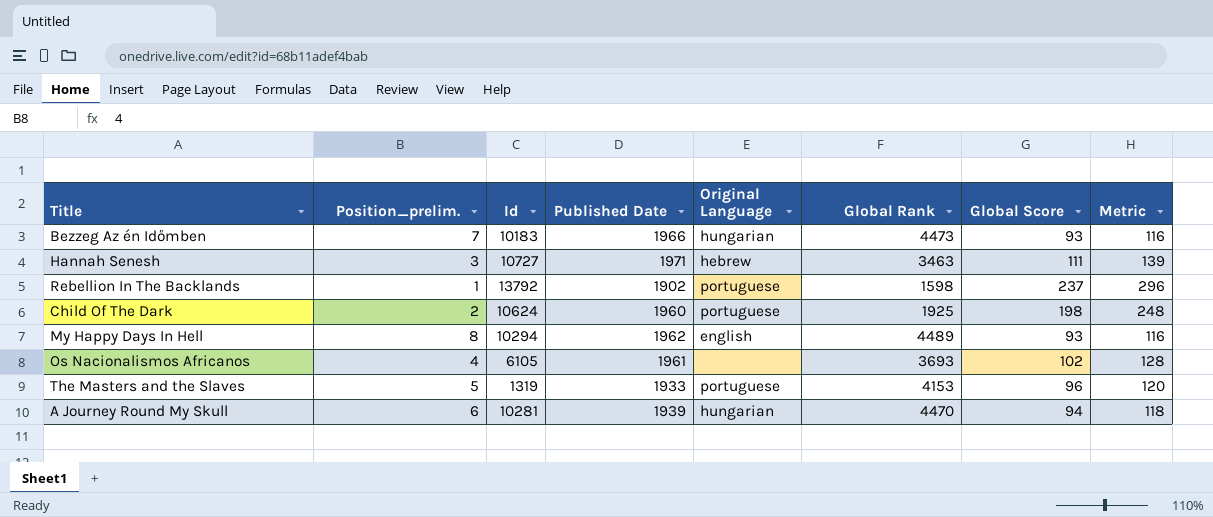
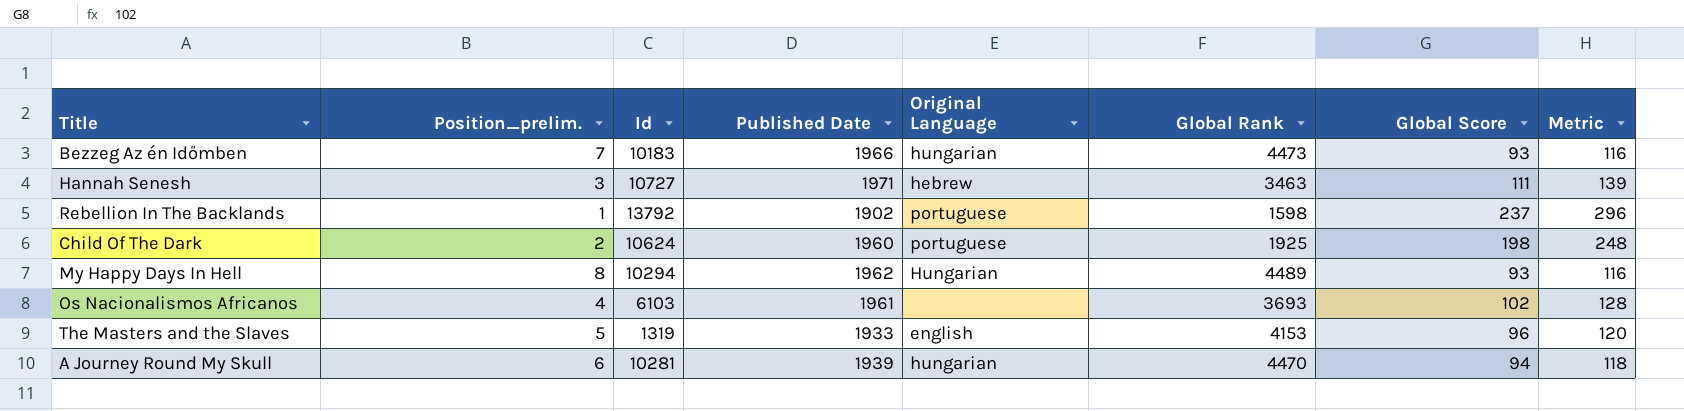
My Happy Days In Hell | Original Language: english -> Hungarian
Os Nacionalismos Africanos | Id: 6105 -> 6103
The Masters and the Slaves | Original Language: portuguese -> english

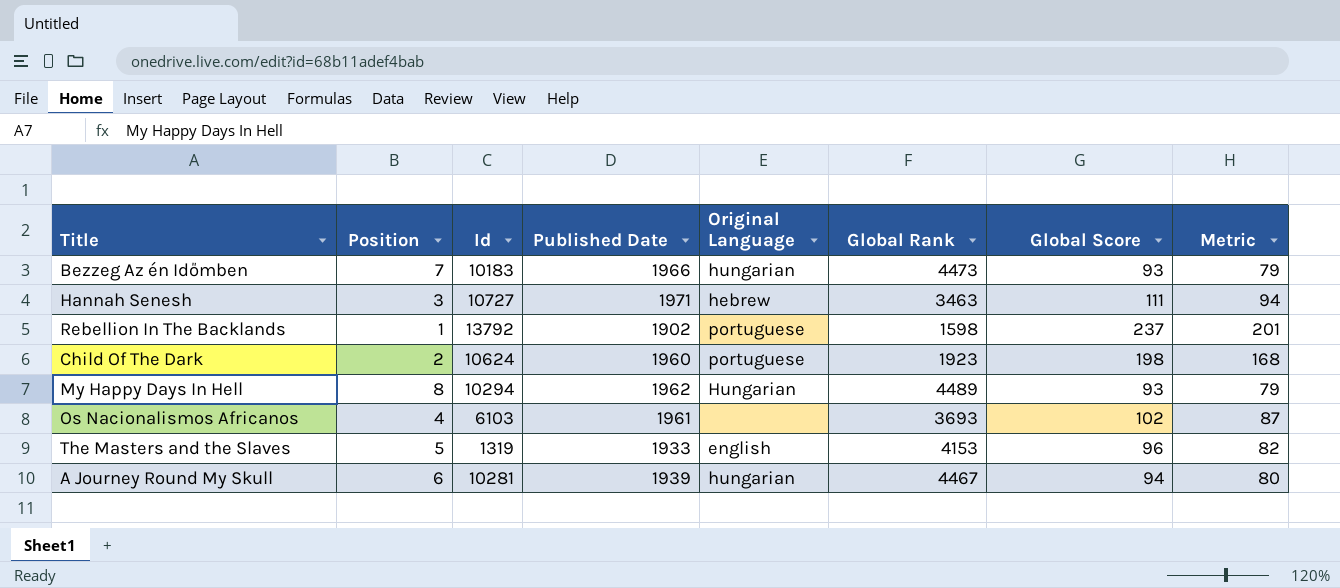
column name: Position_prelim. -> Position
column Metric | formula: [Global Score] * 1.25 -> [Global Score] * 0.85
Child Of The Dark | Global Rank: 1925 -> 1923
A Journey Round My Skull | Global Rank: 4470 -> 4467

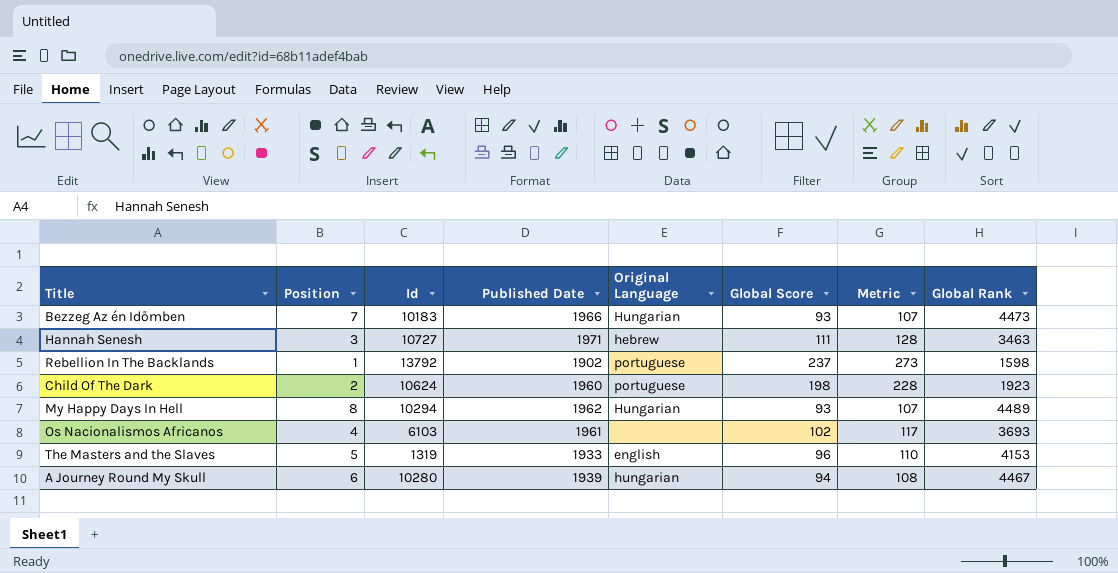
column Metric | formula: [Global Score] * 0.85 -> [Global Score] * 1.15
column Global Rank | position: 6 -> 8
Bezzeg Az én Időmben | Original Language: hungarian -> Hungarian
A Journey Round My Skull | Id: 10281 -> 10280

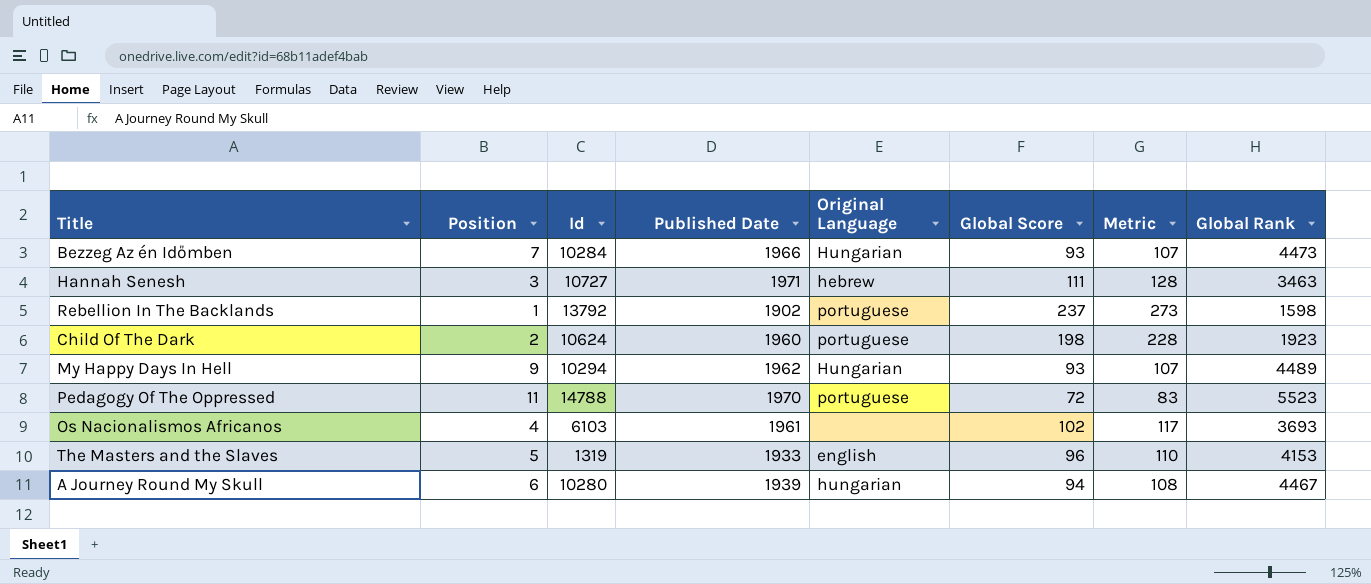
Bezzeg Az én Időmben | Id: 10183 -> 10284
My Happy Days In Hell | Position: 8 -> 9
row Pedagogy Of The Oppressed: none -> 11 | 14788 | 1970 | portuguese | 72 | 83 | 5523

